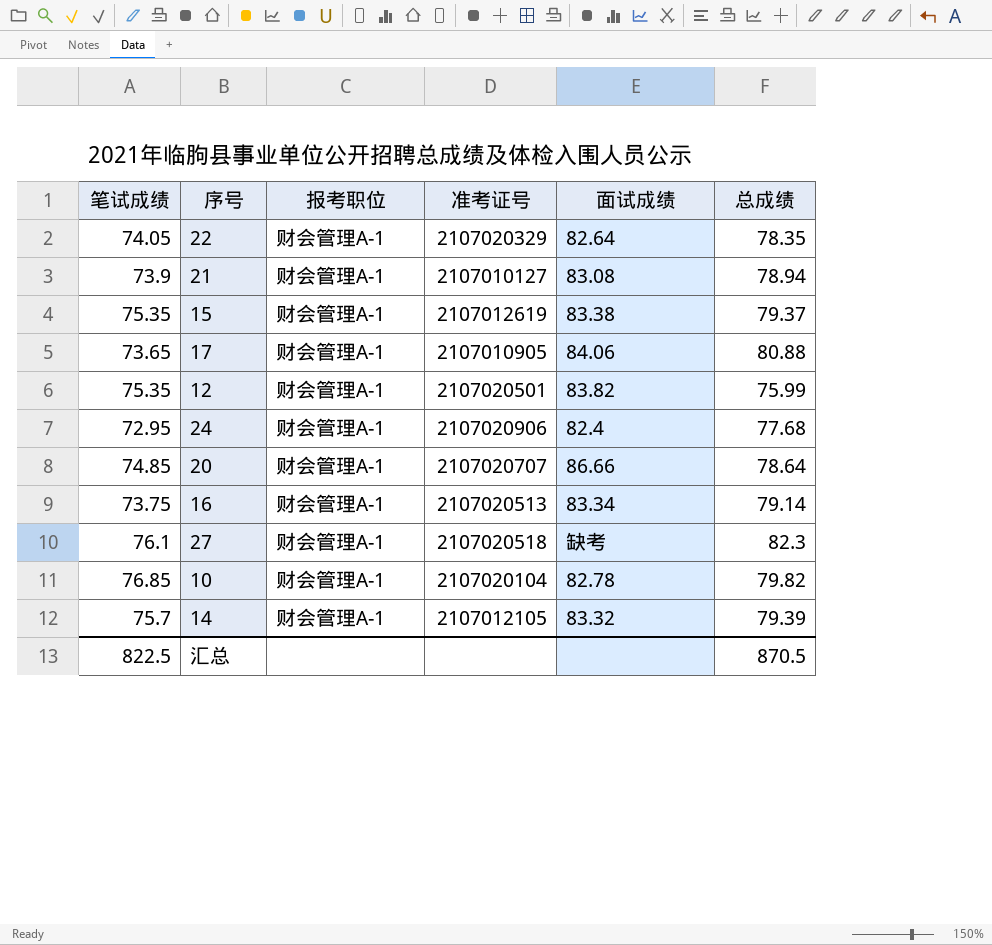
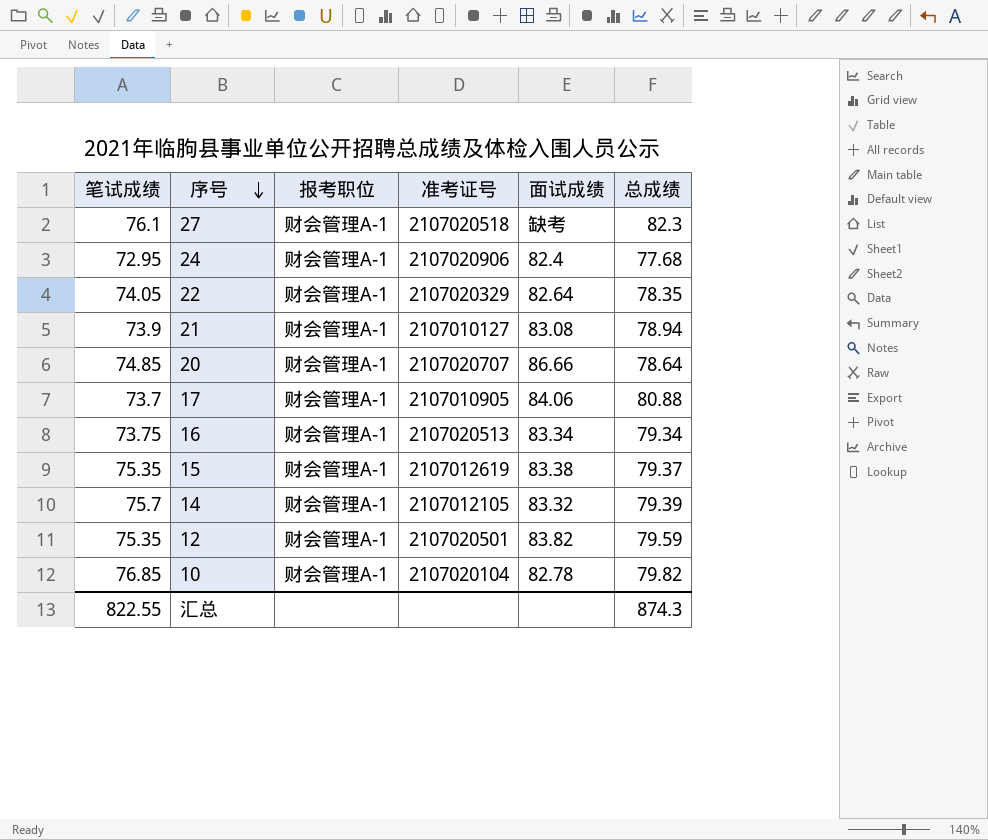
row order: none -> 序号 descending
17 | 笔试成绩: 73.65 -> 73.7
16 | 总成绩: 79.14 -> 79.34
12 | 总成绩: 75.99 -> 79.59
汇总 | 笔试成绩: 822.5 -> 822.55
汇总 | 总成绩: 870.5 -> 874.3

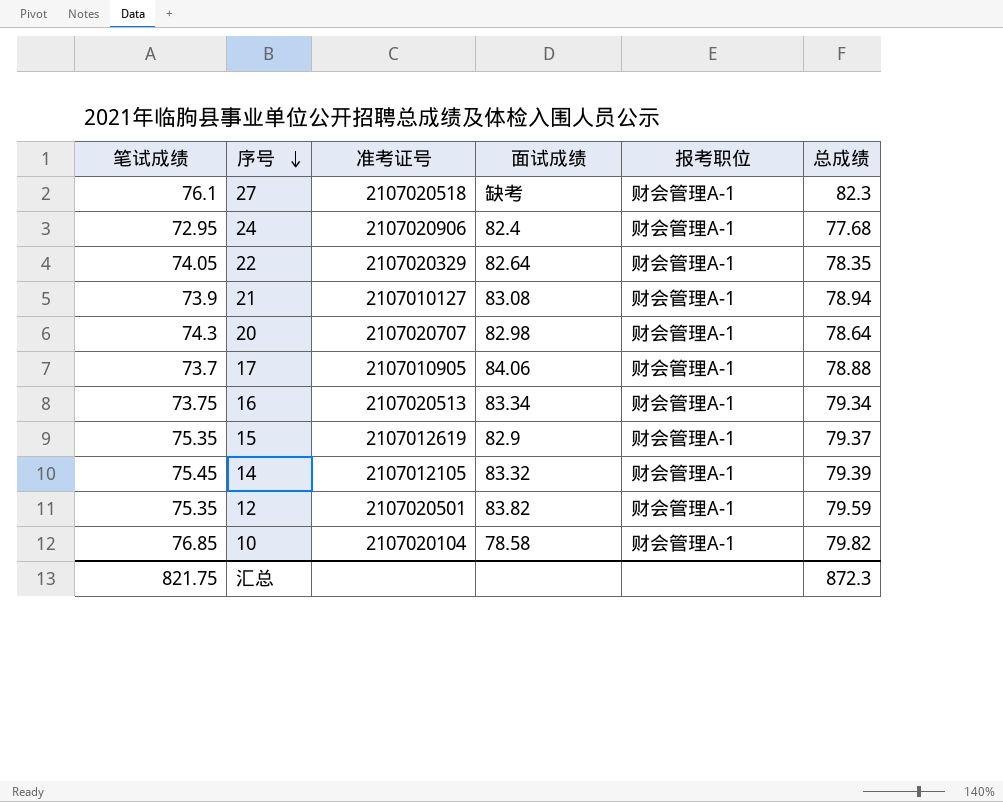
column 报考职位 | position: 3 -> 5
20 | 笔试成绩: 74.85 -> 74.3
20 | 面试成绩: 86.66 -> 82.98
17 | 总成绩: 80.88 -> 78.88
15 | 面试成绩: 83.38 -> 82.9
14 | 笔试成绩: 75.7 -> 75.45
10 | 面试成绩: 82.78 -> 78.58
汇总 | 笔试成绩: 822.55 -> 821.75
汇总 | 总成绩: 874.3 -> 872.3

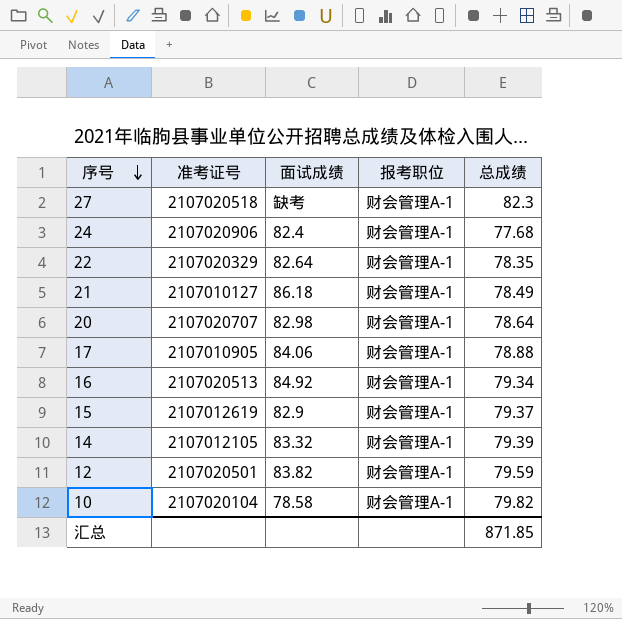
column 笔试成绩 | position: 1 -> none
21 | 面试成绩: 83.08 -> 86.18
21 | 总成绩: 78.94 -> 78.49
16 | 面试成绩: 83.34 -> 84.92
汇总 | 总成绩: 872.3 -> 871.85

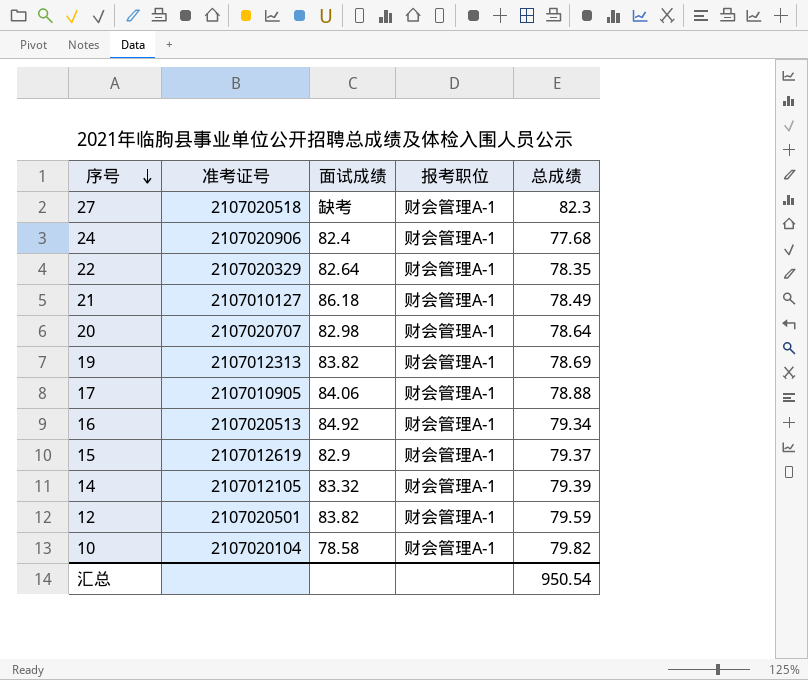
row 19: none -> 2107012313 | 83.82 | 财会管理A-1 | 78.69
汇总 | 总成绩: 871.85 -> 950.54

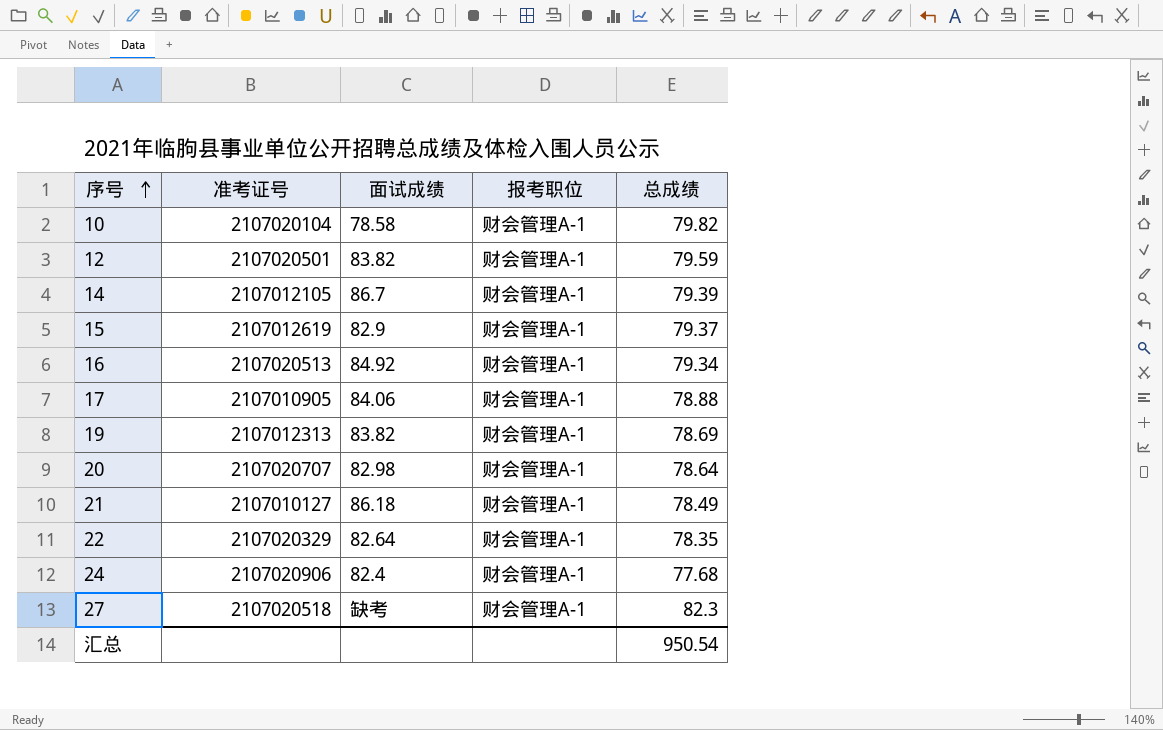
row order: 序号 descending -> 序号 ascending
14 | 面试成绩: 83.32 -> 86.7

